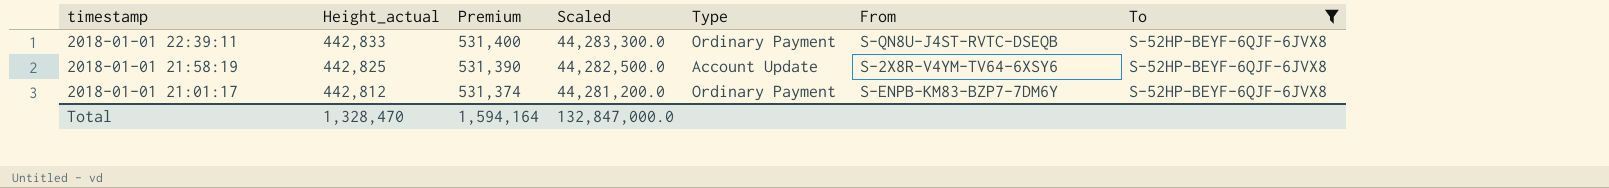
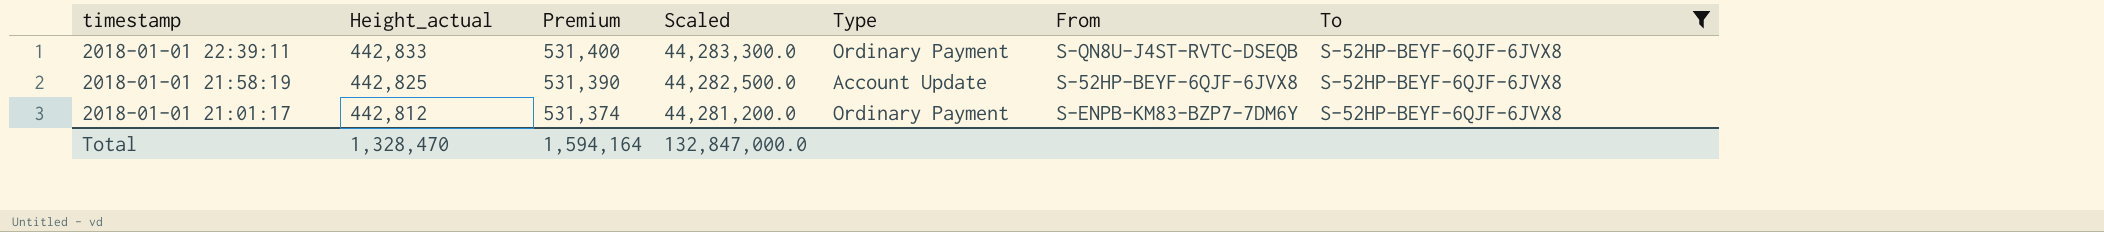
2018-01-01 21:58:19 | From: S-2X8R-V4YM-TV64-6XSY6 -> S-52HP-BEYF-6QJF-6JVX8

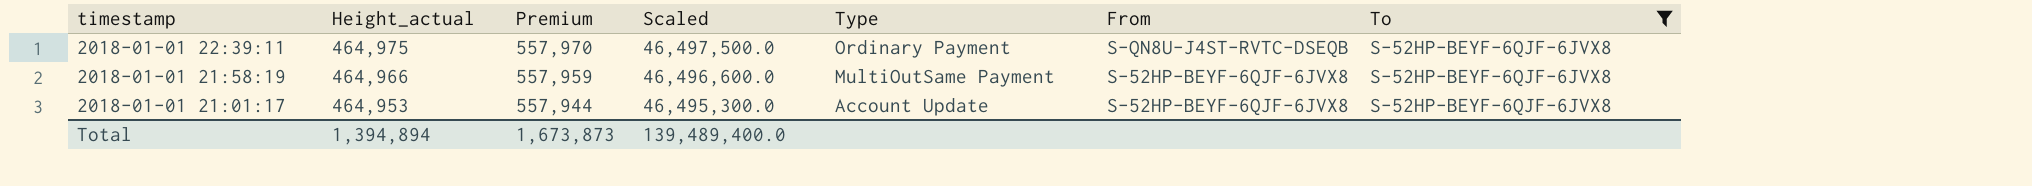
2018-01-01 22:39:11 | Height_actual: 442,833 -> 464,975
2018-01-01 22:39:11 | Premium: 531,400 -> 557,970
2018-01-01 22:39:11 | Scaled: 44,283,300.0 -> 46,497,500.0
2018-01-01 21:58:19 | Height_actual: 442,825 -> 464,966
2018-01-01 21:58:19 | Premium: 531,390 -> 557,959
2018-01-01 21:58:19 | Scaled: 44,282,500.0 -> 46,496,600.0
2018-01-01 21:58:19 | Type: Account Update -> MultiOutSame Payment
2018-01-01 21:01:17 | Height_actual: 442,812 -> 464,953
2018-01-01 21:01:17 | Premium: 531,374 -> 557,944
2018-01-01 21:01:17 | Scaled: 44,281,200.0 -> 46,495,300.0
2018-01-01 21:01:17 | Type: Ordinary Payment -> Account Update
2018-01-01 21:01:17 | From: S-ENPB-KM83-BZP7-7DM6Y -> S-52HP-BEYF-6QJF-6JVX8
Total | Height_actual: 1,328,470 -> 1,394,894
Total | Premium: 1,594,164 -> 1,673,873
Total | Scaled: 132,847,000.0 -> 139,489,400.0

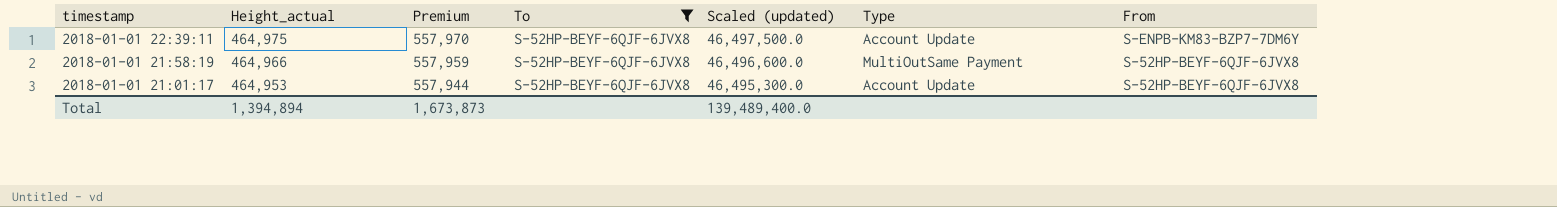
column To | position: 7 -> 4
column name: Scaled -> Scaled (updated)
2018-01-01 22:39:11 | Type: Ordinary Payment -> Account Update
2018-01-01 22:39:11 | From: S-QN8U-J4ST-RVTC-DSEQB -> S-ENPB-KM83-BZP7-7DM6Y

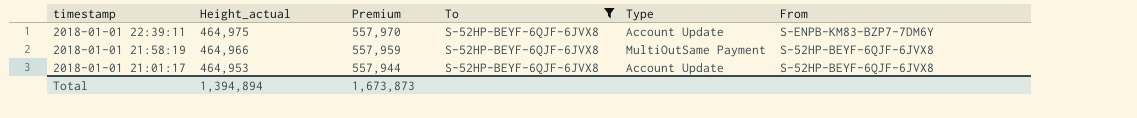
column Scaled (updated) | formula: [Height_actual] * 100 -> none

